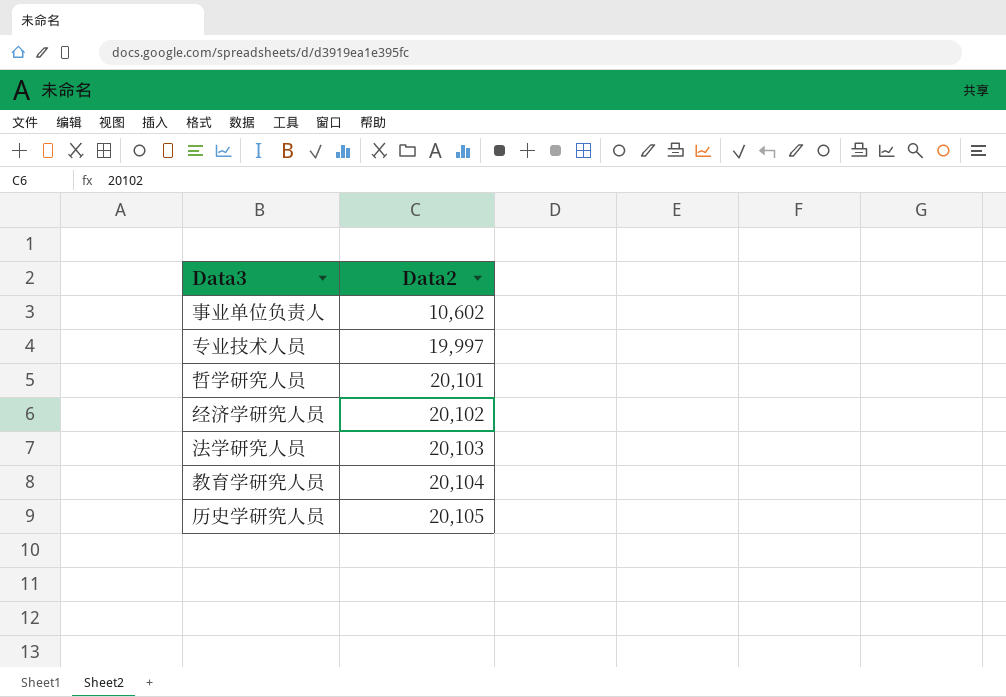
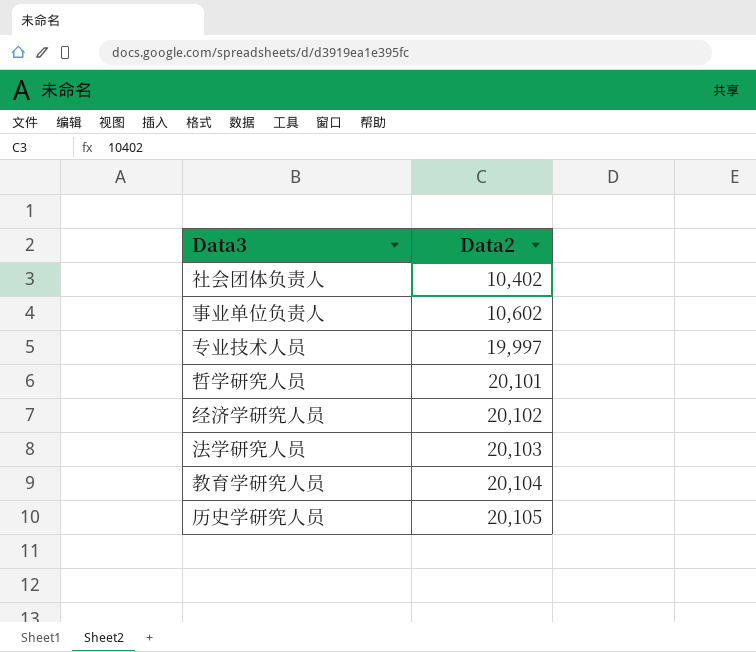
row 社会团体负责人: none -> 10,402

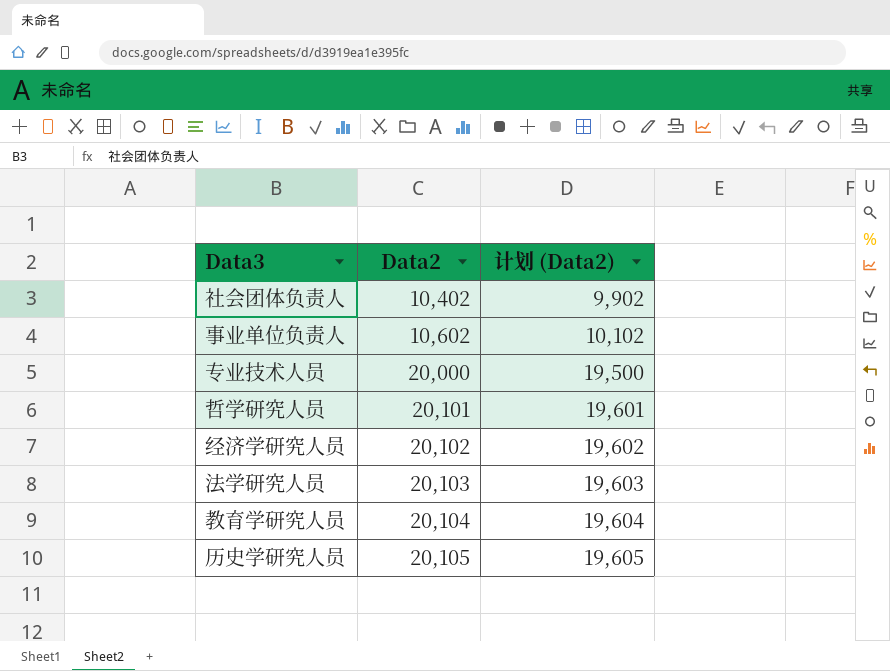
column 计划 (Data2) | formula: none -> [Data2] - 500
专业技术人员 | Data2: 19,997 -> 20,000

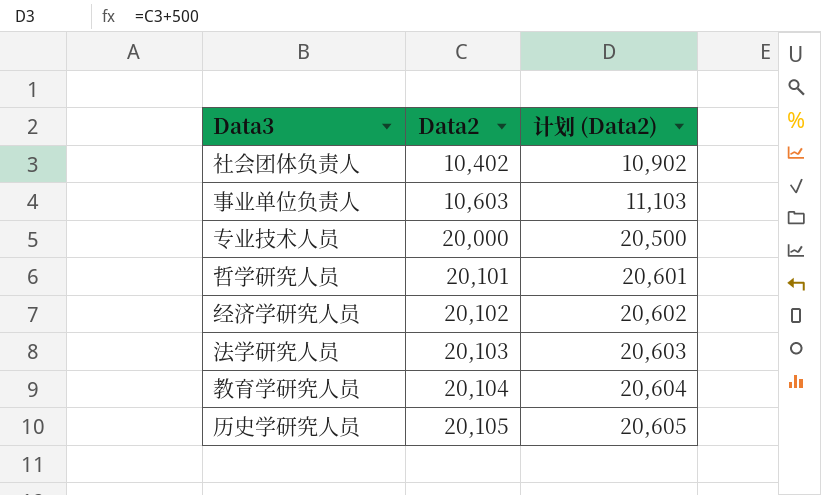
column 计划 (Data2) | formula: [Data2] - 500 -> [Data2] + 500
事业单位负责人 | Data2: 10,602 -> 10,603

